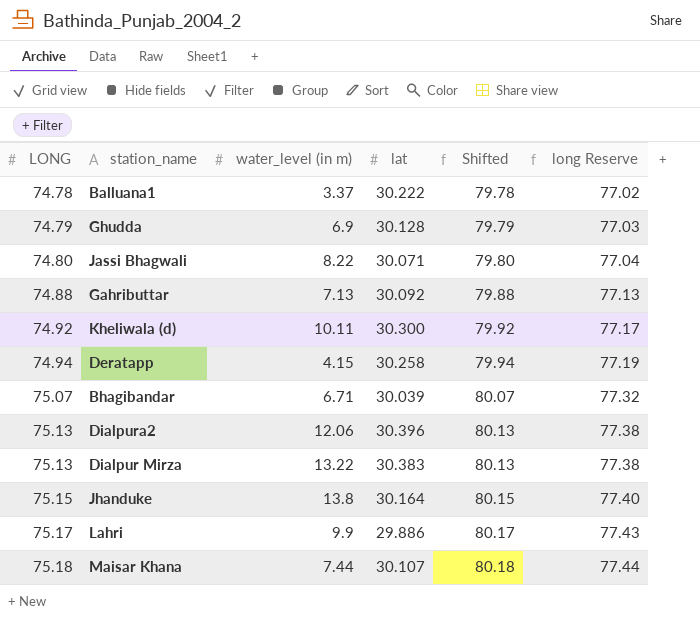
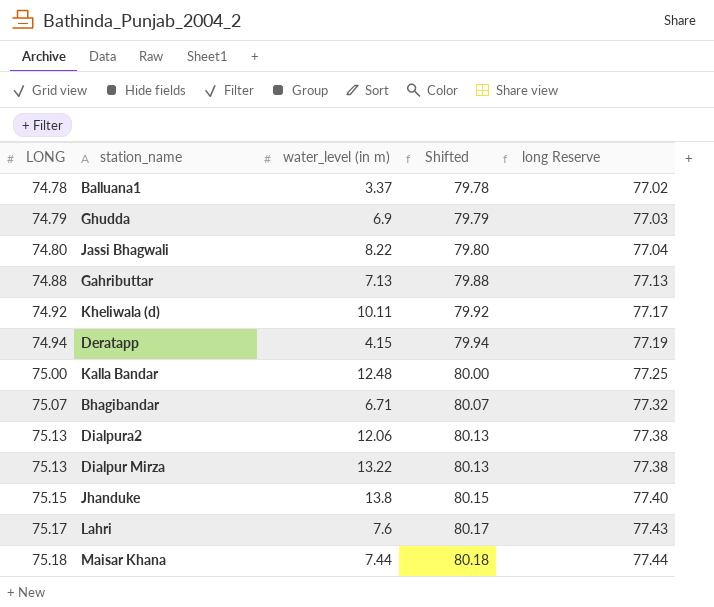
column lat | position: 4 -> none
row Kalla Bandar: none -> 75.00 | 12.48 | 80.00 | 77.25
Lahri | water_level (in m): 9.9 -> 7.6

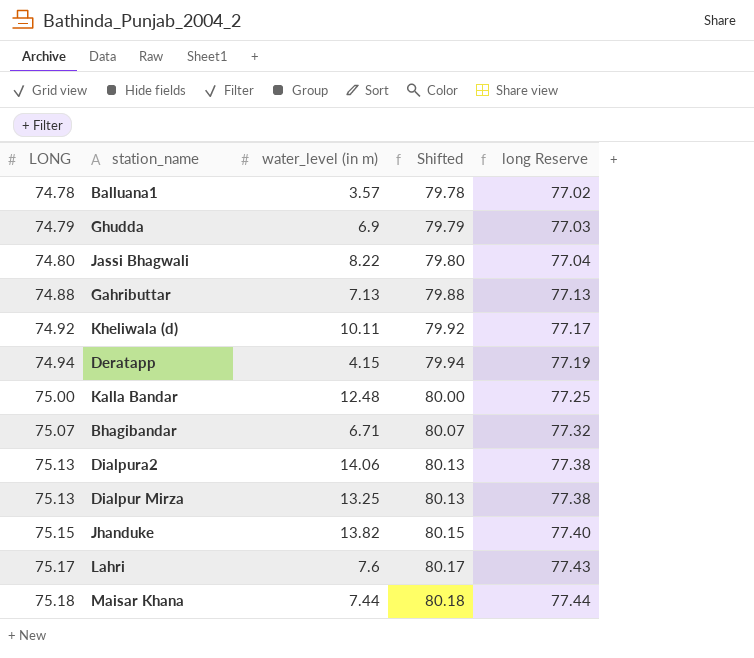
Balluana1 | water_level (in m): 3.37 -> 3.57
Dialpura2 | water_level (in m): 12.06 -> 14.06
Dialpur Mirza | water_level (in m): 13.22 -> 13.25
Jhanduke | water_level (in m): 13.8 -> 13.82

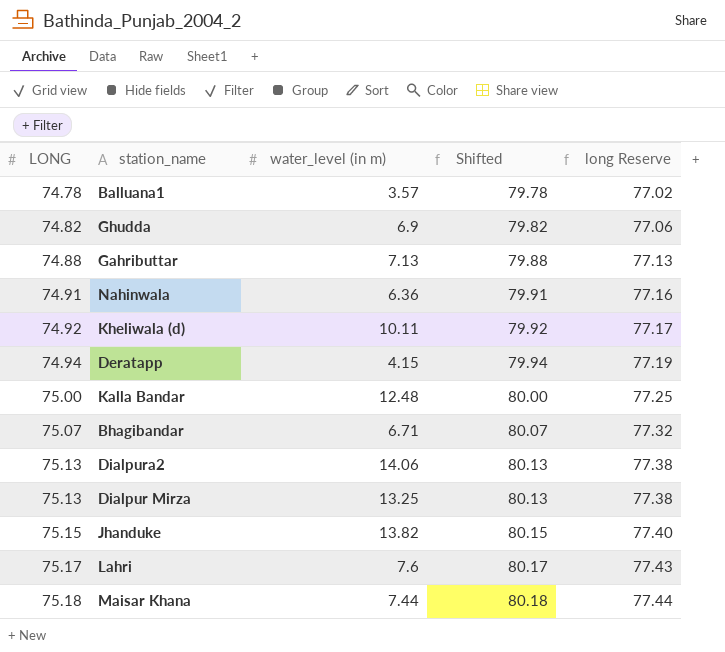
row Jassi Bhagwali: 74.80 | 8.22 | 79.80 | 77.04 -> none
Ghudda | LONG: 74.79 -> 74.82
Ghudda | Shifted: 79.79 -> 79.82
Ghudda | long Reserve: 77.03 -> 77.06
row Nahinwala: none -> 74.91 | 6.36 | 79.91 | 77.16

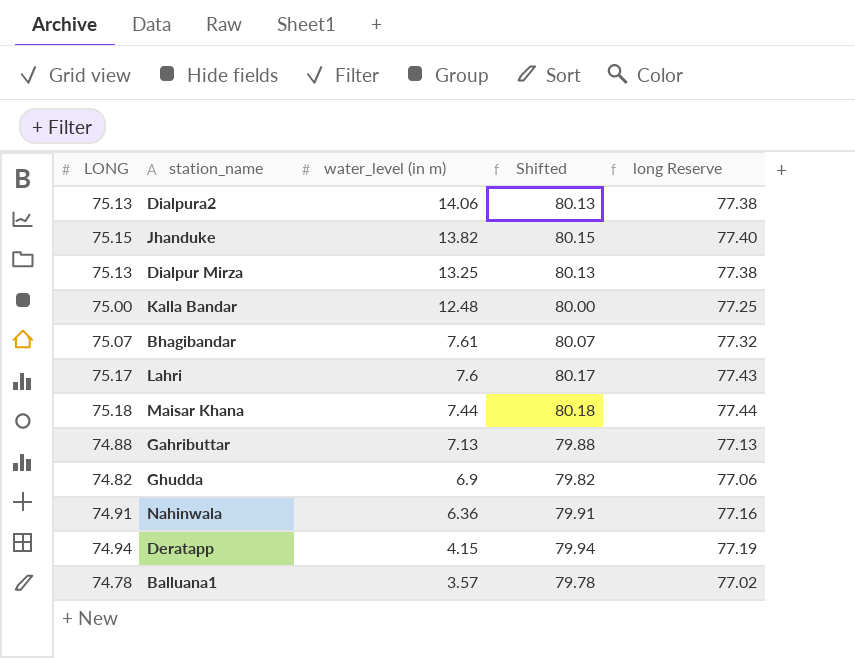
row order: LONG ascending -> water_level (in m) descending
row Kheliwala (d): 74.92 | 10.11 | 79.92 | 77.17 -> none
Bhagibandar | water_level (in m): 6.71 -> 7.61

